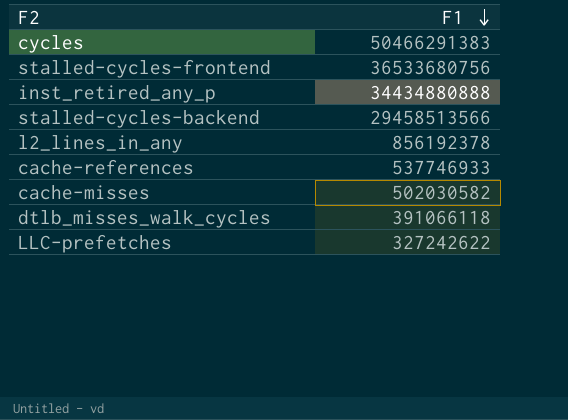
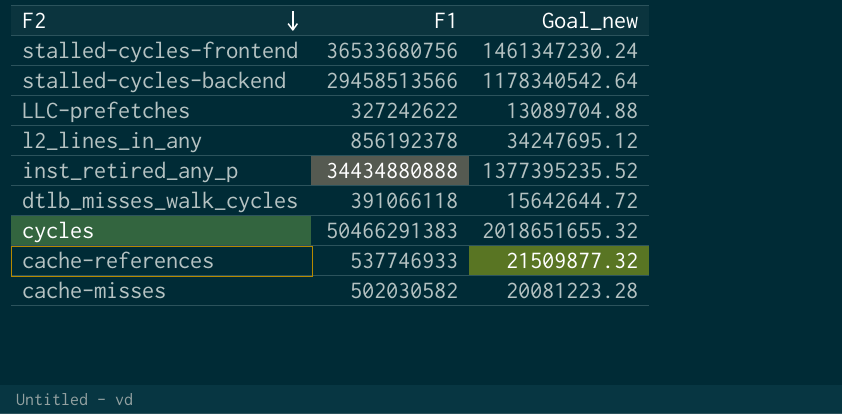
row order: F1 descending -> F2 descending
column Goal_new | formula: none -> [F1] * 0.04

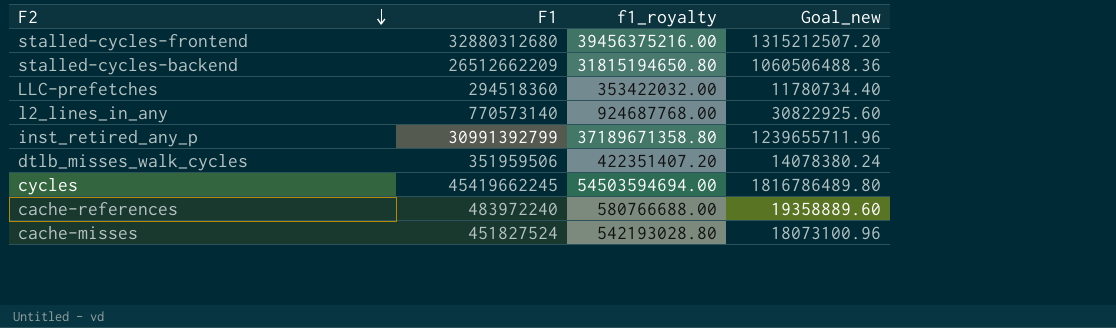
column f1_royalty | formula: none -> [F1] * 1.2
stalled-cycles-frontend | F1: 36533680756 -> 32880312680
stalled-cycles-frontend | Goal_new: 1461347230.24 -> 1315212507.20
stalled-cycles-backend | F1: 29458513566 -> 26512662209
stalled-cycles-backend | Goal_new: 1178340542.64 -> 1060506488.36
LLC-prefetches | F1: 327242622 -> 294518360
LLC-prefetches | Goal_new: 13089704.88 -> 11780734.40
l2_lines_in_any | F1: 856192378 -> 770573140
l2_lines_in_any | Goal_new: 34247695.12 -> 30822925.60
inst_retired_any_p | F1: 34434880888 -> 30991392799
inst_retired_any_p | Goal_new: 1377395235.52 -> 1239655711.96
dtlb_misses_walk_cycles | F1: 391066118 -> 351959506
dtlb_misses_walk_cycles | Goal_new: 15642644.72 -> 14078380.24
cycles | F1: 50466291383 -> 45419662245
cycles | Goal_new: 2018651655.32 -> 1816786489.80
cache-references | F1: 537746933 -> 483972240
cache-references | Goal_new: 21509877.32 -> 19358889.60
cache-misses | F1: 502030582 -> 451827524
cache-misses | Goal_new: 20081223.28 -> 18073100.96

